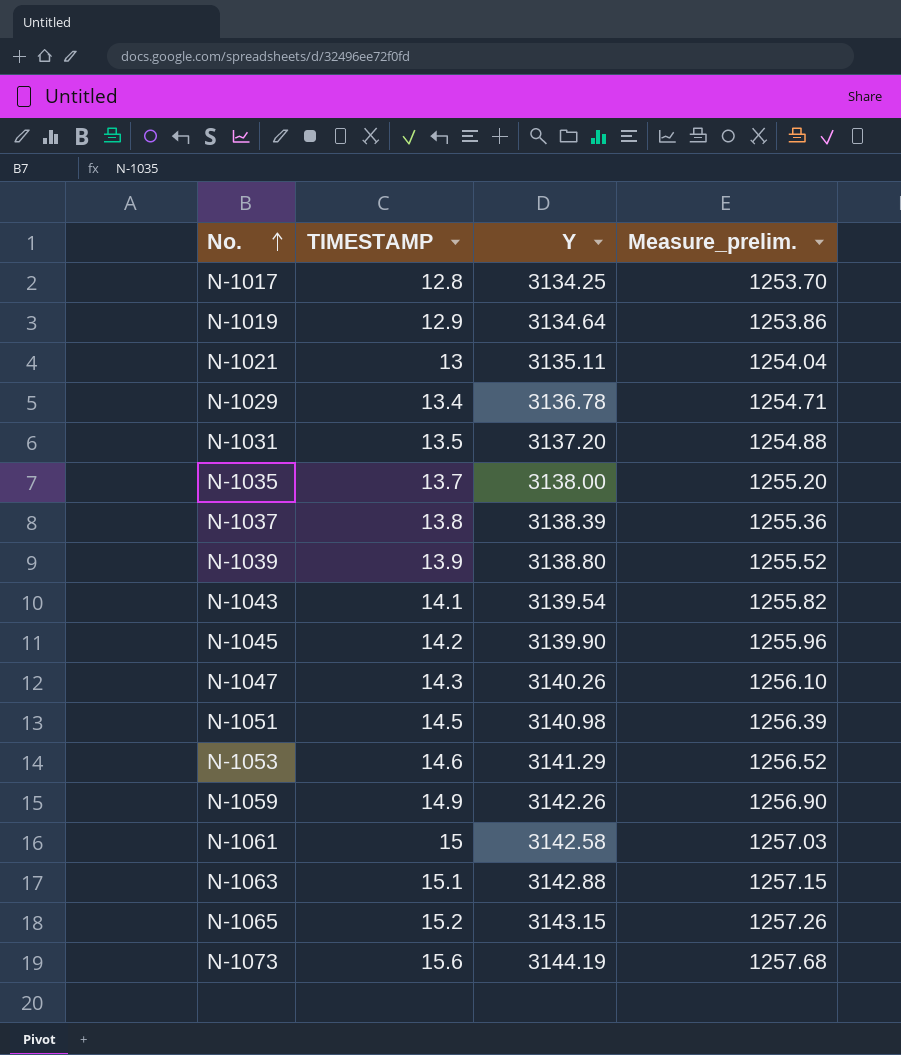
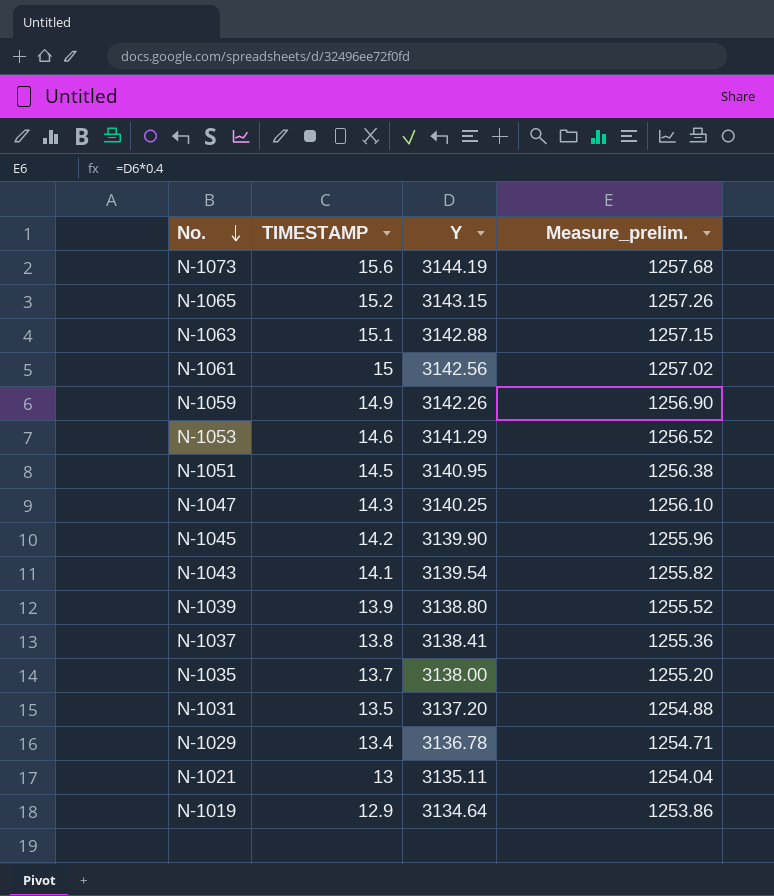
row order: No. ascending -> No. descending
row N-1017: 12.8 | 3134.25 | 1253.70 -> none
N-1061 | Y: 3142.58 -> 3142.56
N-1061 | Measure_prelim.: 1257.03 -> 1257.02
N-1051 | Y: 3140.98 -> 3140.95
N-1051 | Measure_prelim.: 1256.39 -> 1256.38
N-1047 | Y: 3140.26 -> 3140.25
N-1037 | Y: 3138.39 -> 3138.41

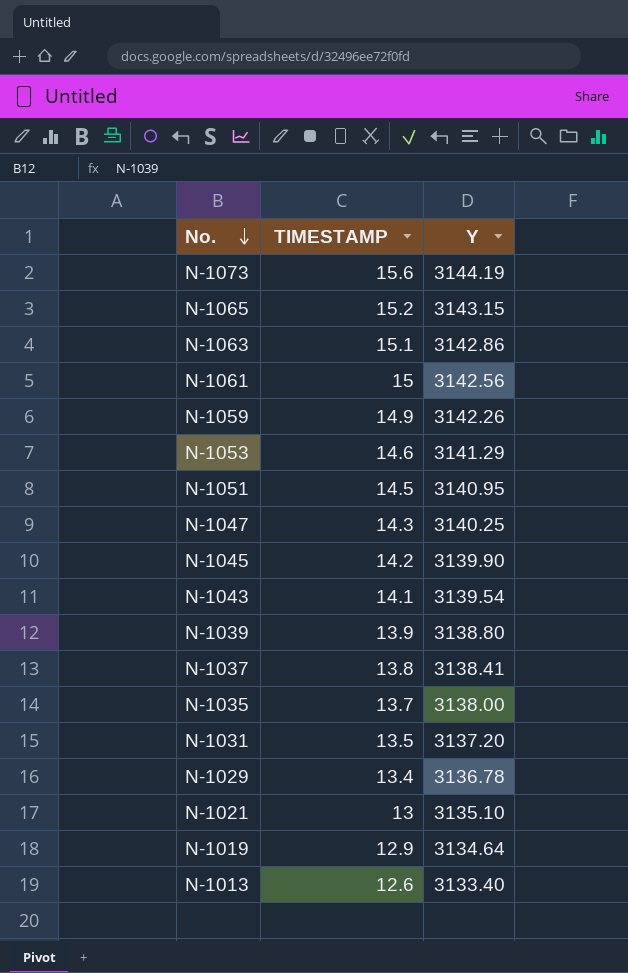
column Measure_prelim. | formula: [Y] * 0.4 -> none
N-1063 | Y: 3142.88 -> 3142.86
N-1021 | Y: 3135.11 -> 3135.10
row N-1013: none -> 12.6 | 3133.40

